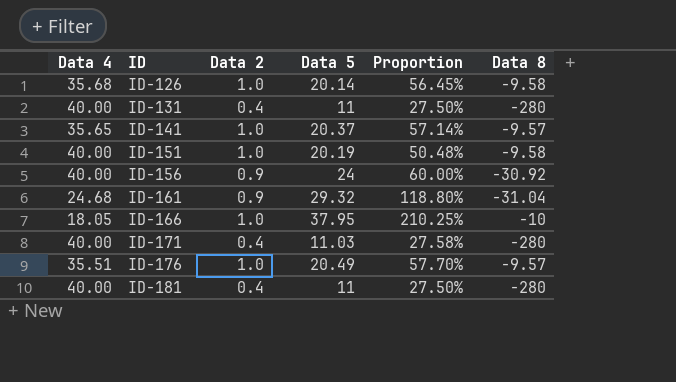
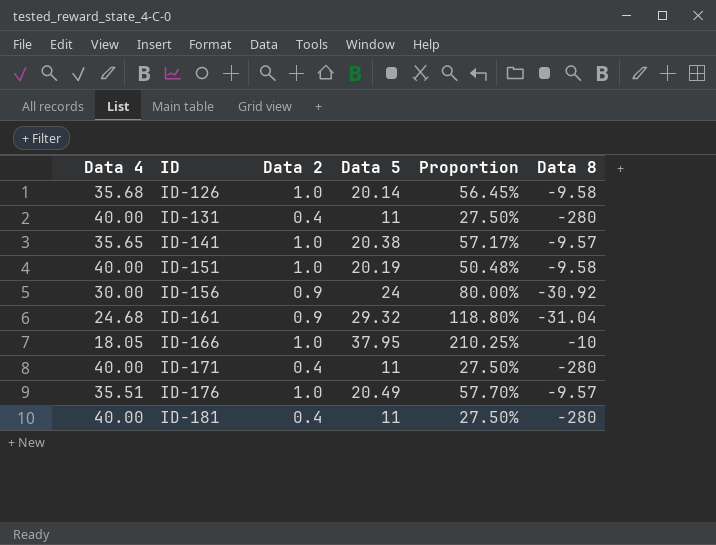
ID-141 | Data 5: 20.37 -> 20.38
ID-141 | Proportion: 57.14% -> 57.17%
ID-156 | Data 4: 40.00 -> 30.00
ID-156 | Proportion: 60.00% -> 80.00%
ID-171 | Data 5: 11.03 -> 11
ID-171 | Proportion: 27.58% -> 27.50%

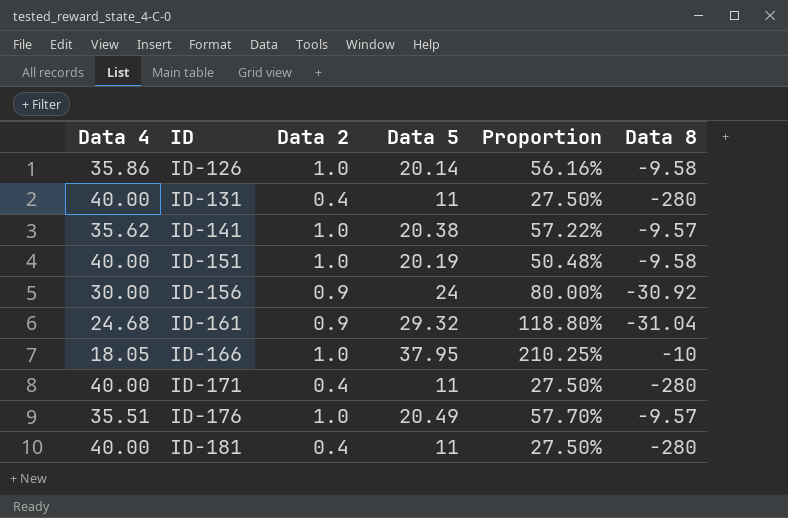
ID-126 | Data 4: 35.68 -> 35.86
ID-126 | Proportion: 56.45% -> 56.16%
ID-141 | Data 4: 35.65 -> 35.62
ID-141 | Proportion: 57.17% -> 57.22%

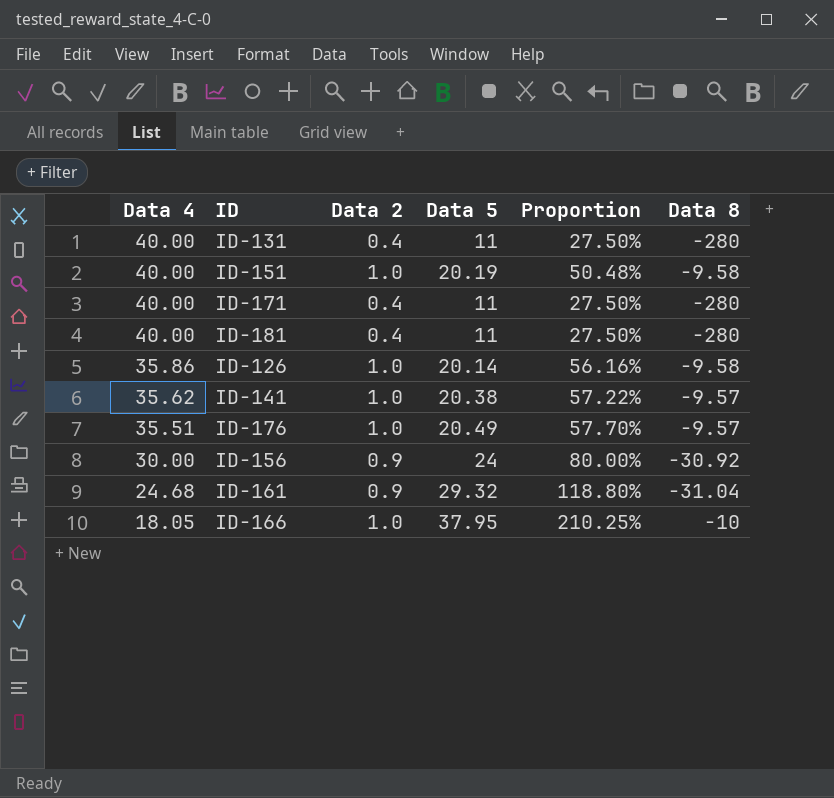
row order: ID ascending -> Data 4 descending

